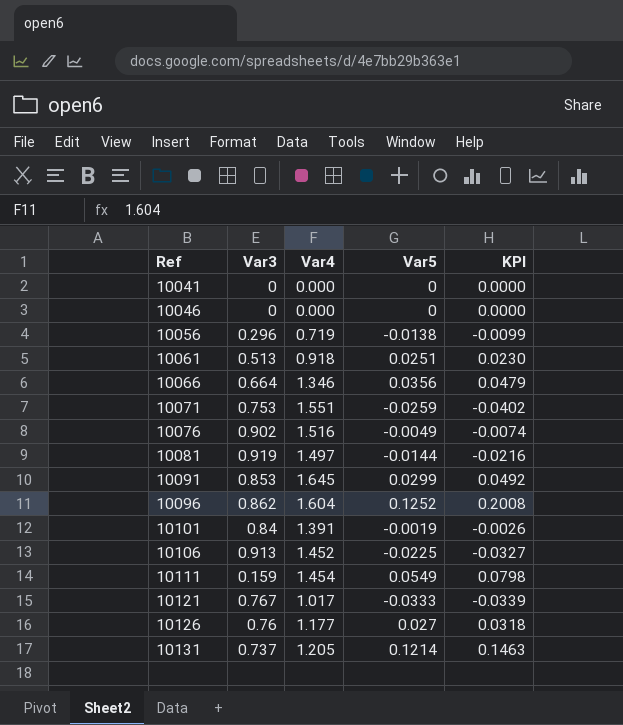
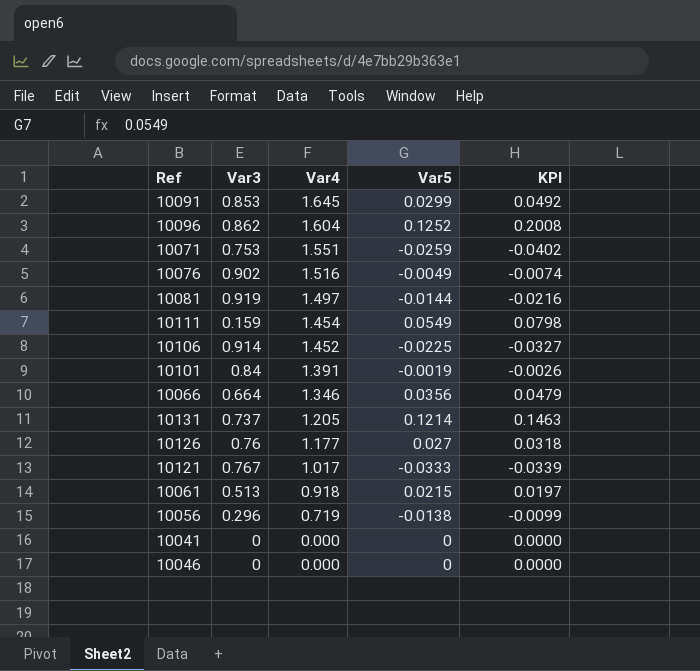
row order: Ref ascending -> Var4 descending
10106 | Var3: 0.913 -> 0.914
10061 | Var5: 0.0251 -> 0.0215
10061 | KPI: 0.0230 -> 0.0197

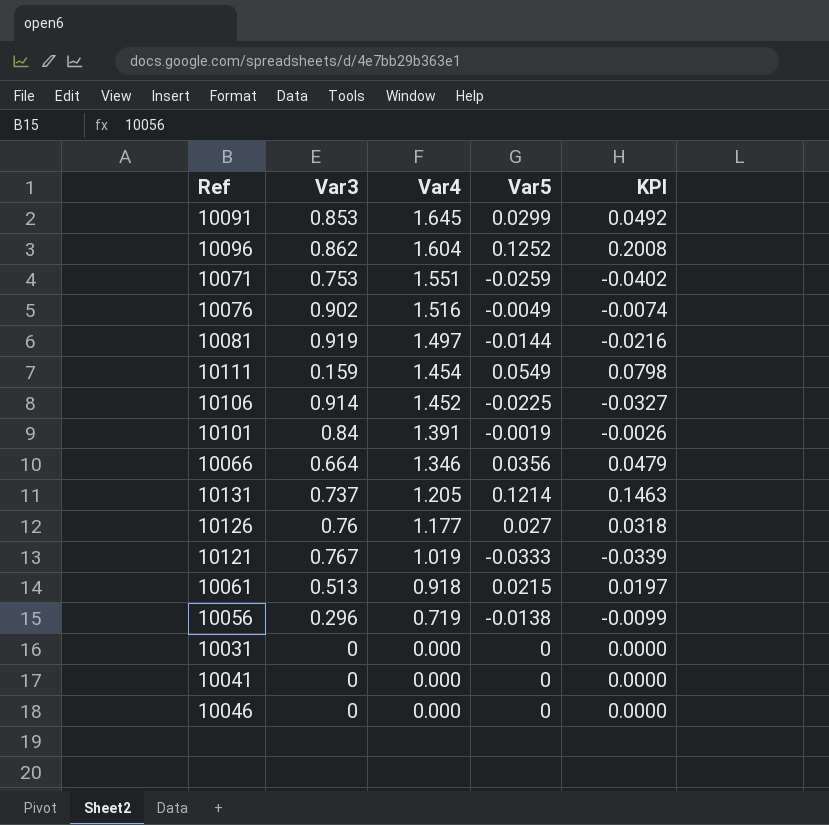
10121 | Var4: 1.017 -> 1.019
row 10031: none -> 0 | 0.000 | 0 | 0.0000

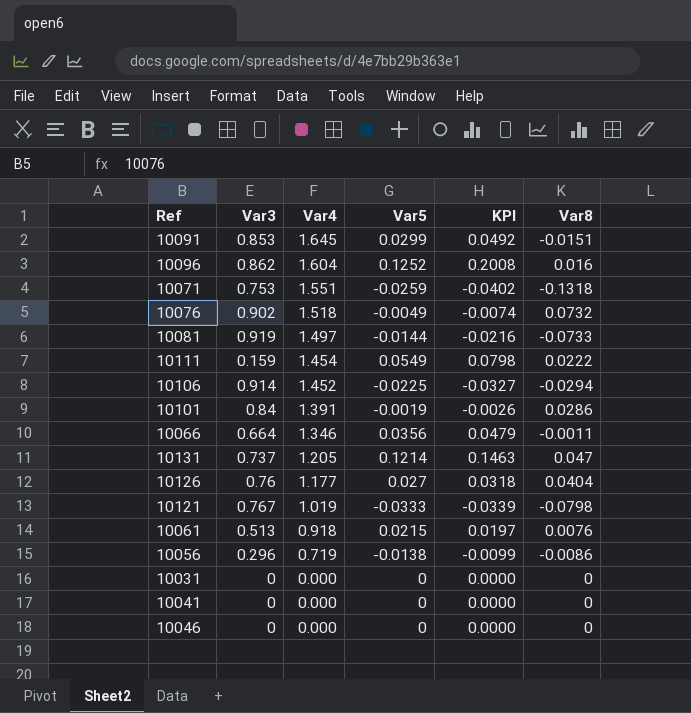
column Var8 | position: none -> 6
10076 | Var4: 1.516 -> 1.518

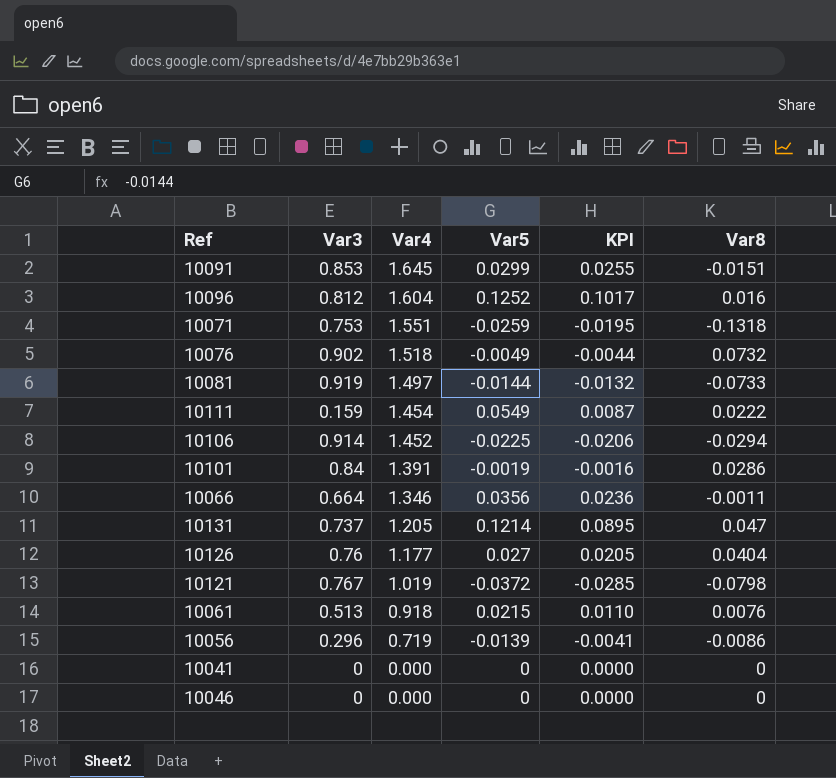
column KPI | formula: [Var4] * [Var5] -> [Var3] * [Var5]
row 10031: 0 | 0.000 | 0 | 0.0000 | 0 -> none
10096 | Var3: 0.862 -> 0.812
10121 | Var5: -0.0333 -> -0.0372
10056 | Var5: -0.0138 -> -0.0139

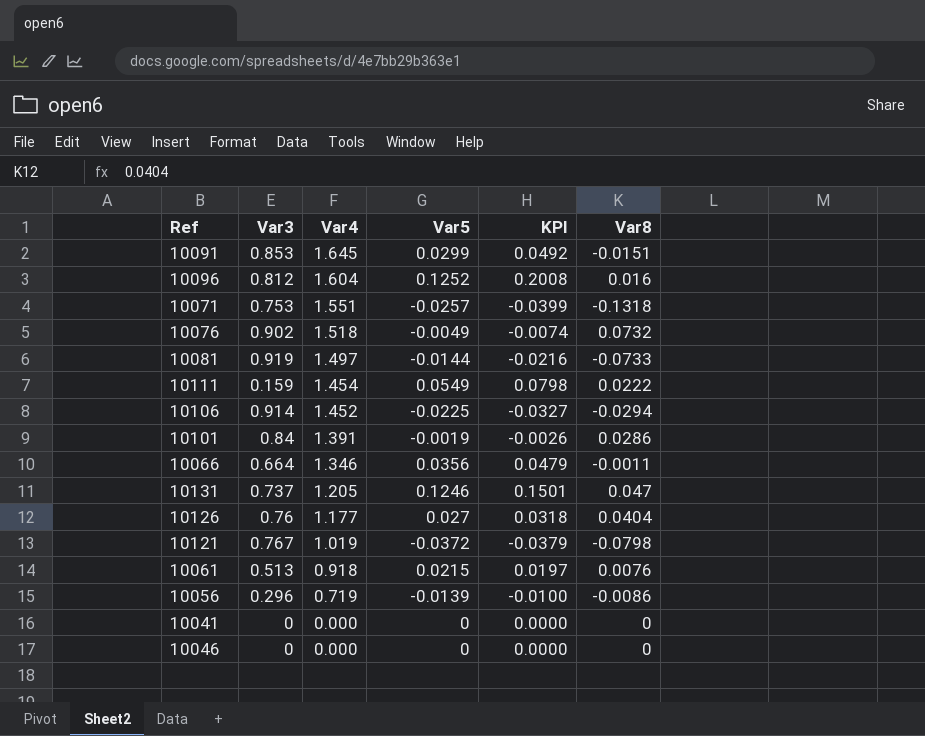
column KPI | formula: [Var3] * [Var5] -> [Var4] * [Var5]
10071 | Var5: -0.0259 -> -0.0257
10131 | Var5: 0.1214 -> 0.1246

